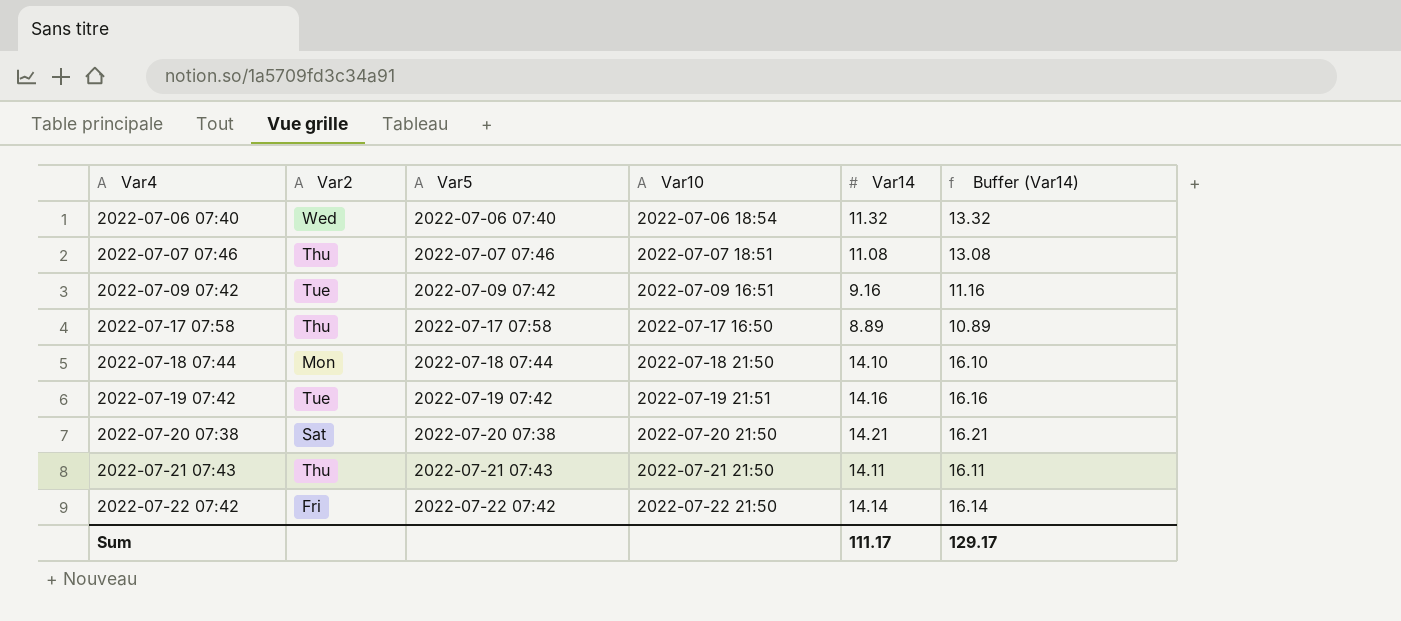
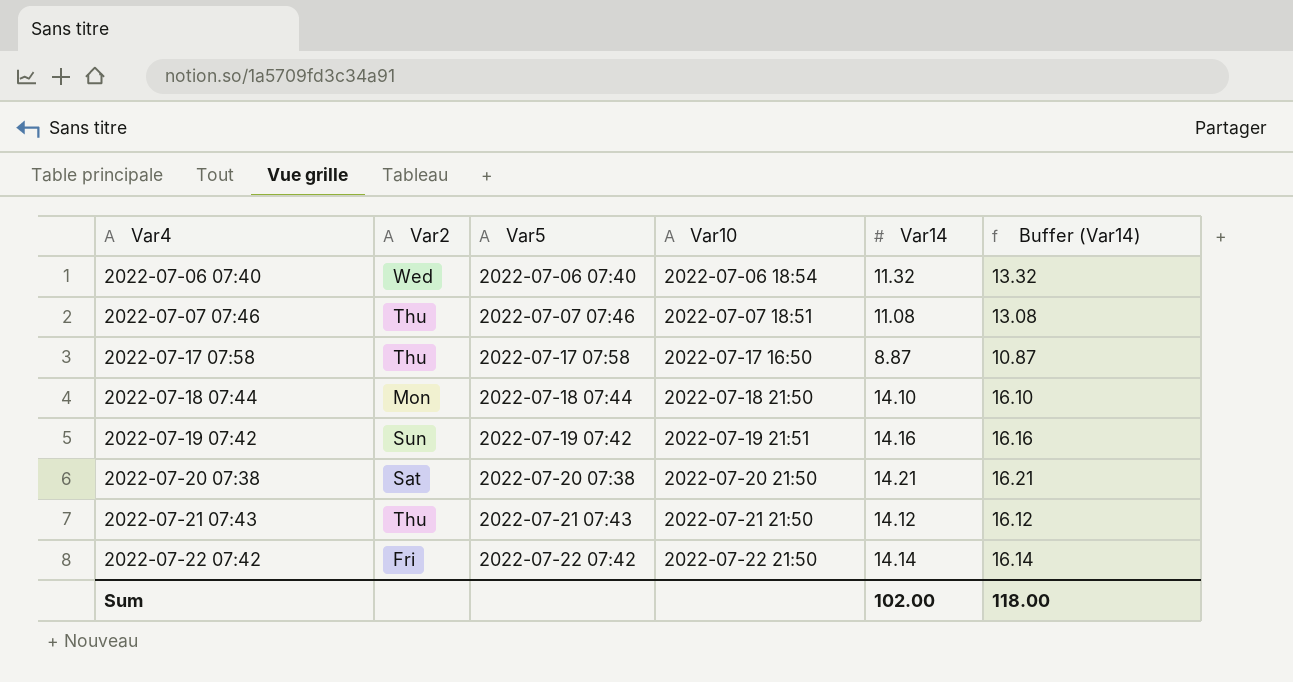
row 2022-07-09 07:42: Tue | 2022-07-09 07:42 | 2022-07-09 16:51 | 9.16 | 11.16 -> none
2022-07-17 07:58 | Var14: 8.89 -> 8.87
2022-07-17 07:58 | Buffer (Var14): 10.89 -> 10.87
2022-07-19 07:42 | Var2: Tue -> Sun
2022-07-21 07:43 | Var14: 14.11 -> 14.12
2022-07-21 07:43 | Buffer (Var14): 16.11 -> 16.12
Sum | Var14: 111.17 -> 102.00
Sum | Buffer (Var14): 129.17 -> 118.00

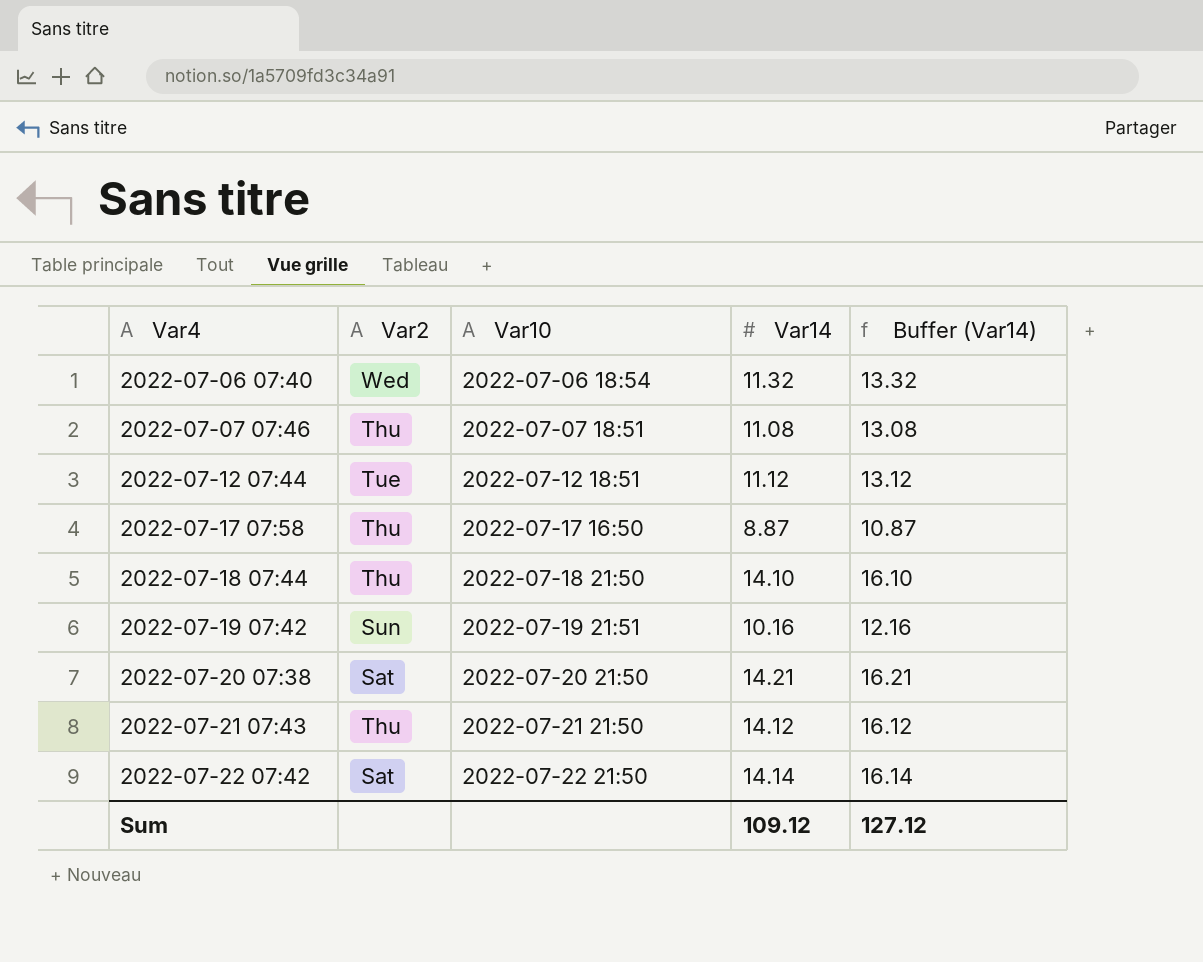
column Var5 | position: 3 -> none
row 2022-07-12 07:44: none -> Tue | 2022-07-12 18:51 | 11.12 | 13.12
2022-07-18 07:44 | Var2: Mon -> Thu
2022-07-19 07:42 | Var14: 14.16 -> 10.16
2022-07-19 07:42 | Buffer (Var14): 16.16 -> 12.16
2022-07-22 07:42 | Var2: Fri -> Sat
Sum | Var14: 102.00 -> 109.12
Sum | Buffer (Var14): 118.00 -> 127.12

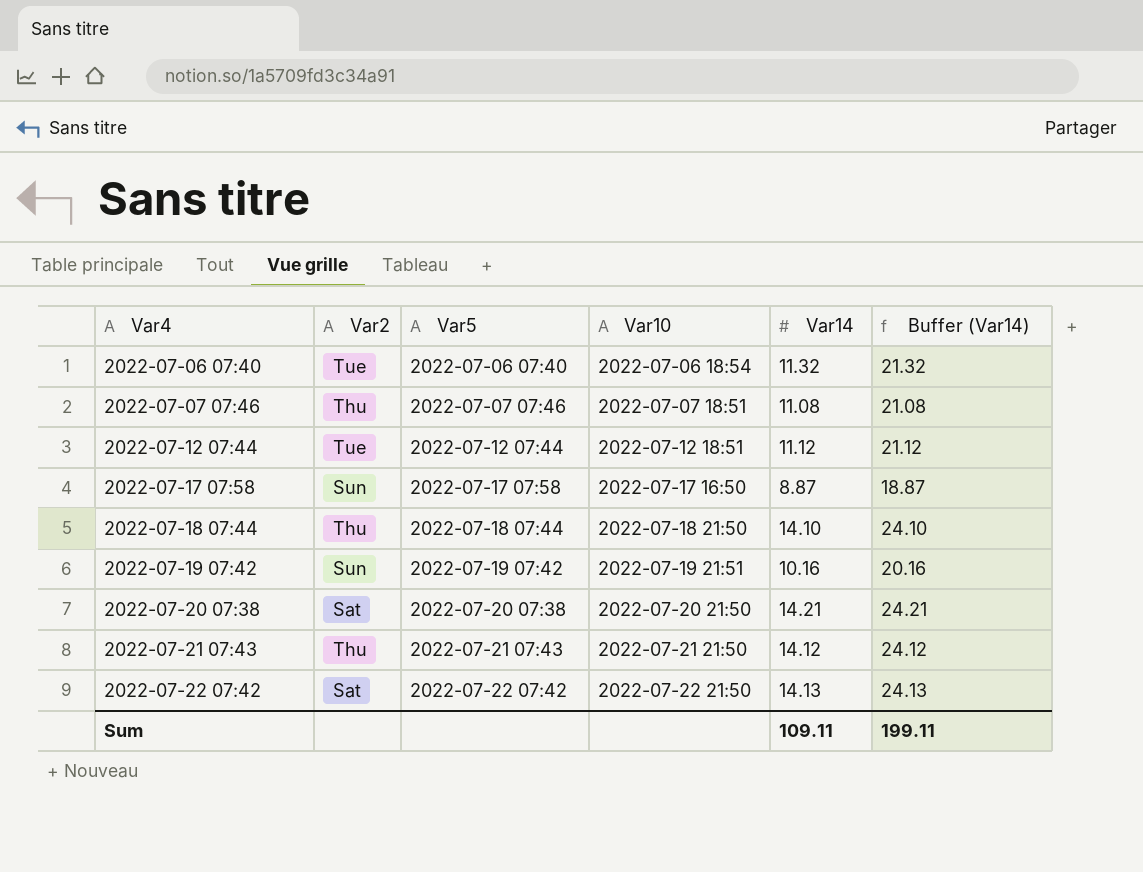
column Var5 | position: none -> 3
column Buffer (Var14) | formula: [Var14] + 2 -> [Var14] + 10
2022-07-06 07:40 | Var2: Wed -> Tue
2022-07-17 07:58 | Var2: Thu -> Sun
2022-07-22 07:42 | Var14: 14.14 -> 14.13
Sum | Var14: 109.12 -> 109.11
Sum | Buffer (Var14): 127.12 -> 199.11

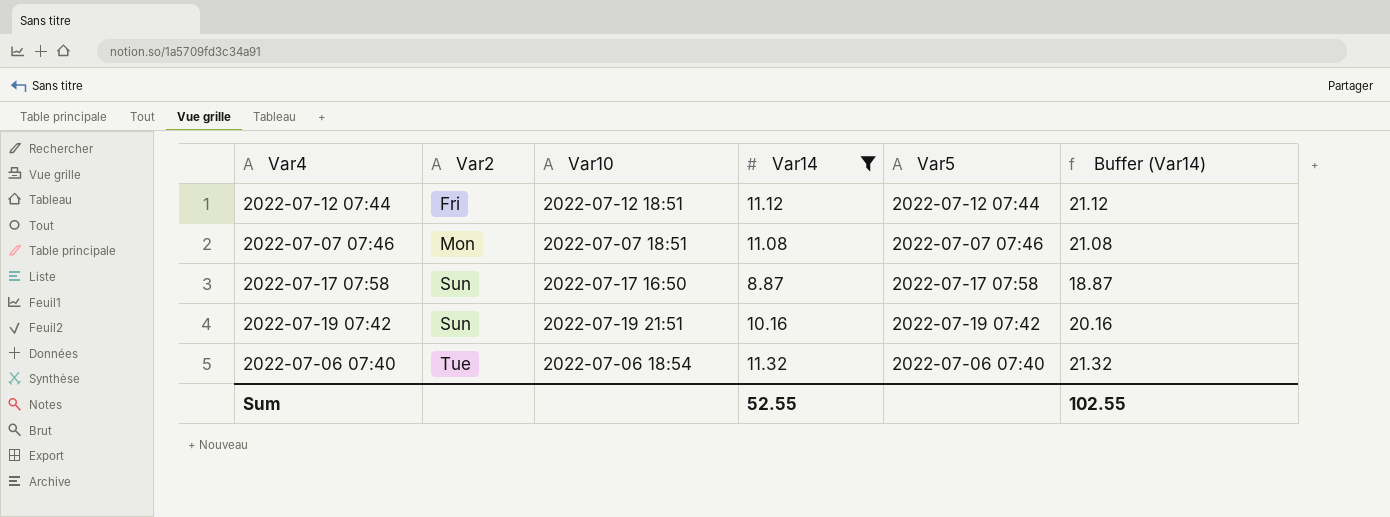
filter: none -> Var14 <= 11.32
row order: Var4 ascending -> Var2 ascending
column Var5 | position: 3 -> 5
2022-07-12 07:44 | Var2: Tue -> Fri
2022-07-07 07:46 | Var2: Thu -> Mon
Sum | Var14: 109.11 -> 52.55
Sum | Buffer (Var14): 199.11 -> 102.55

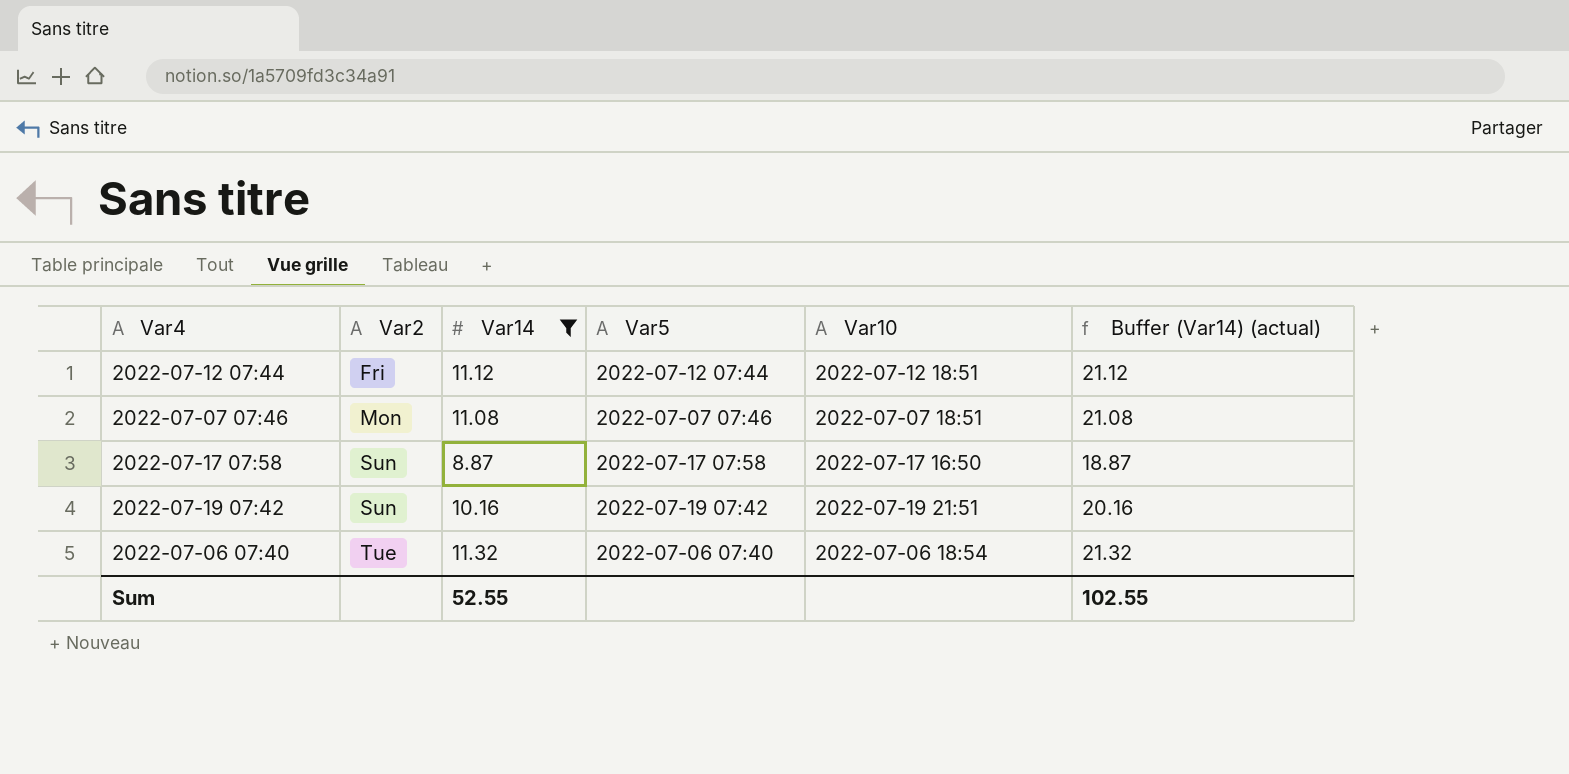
column Var10 | position: 3 -> 5
column name: Buffer (Var14) -> Buffer (Var14) (actual)

